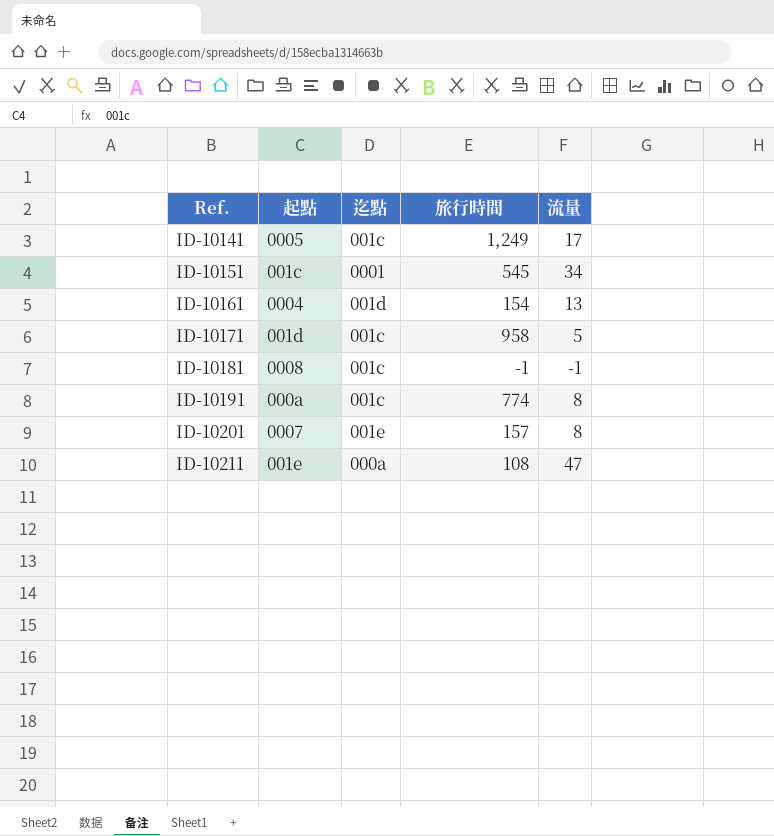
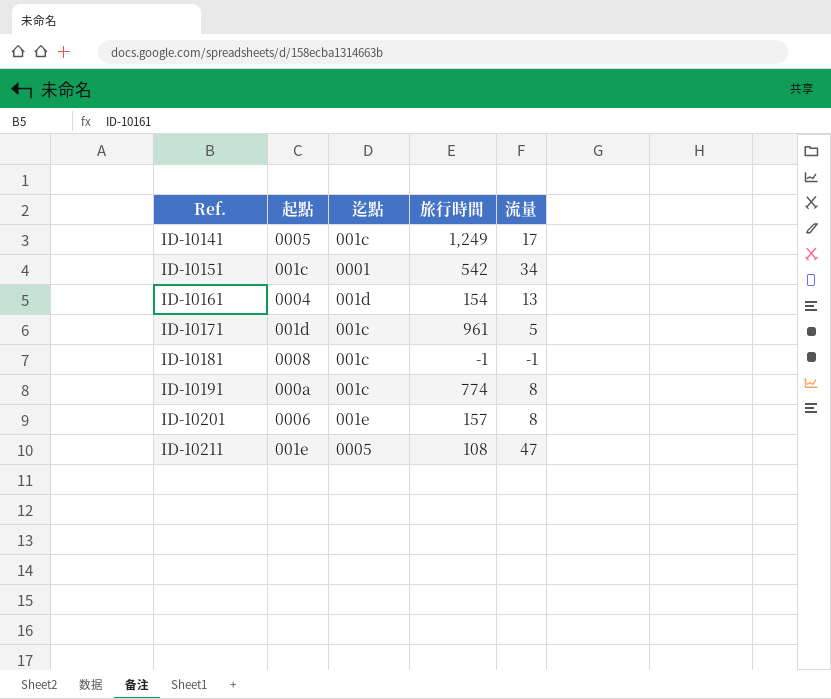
ID-10151 | 旅行時間: 545 -> 542
ID-10171 | 旅行時間: 958 -> 961
ID-10201 | 起點: 0007 -> 0006
ID-10211 | 迄點: 000a -> 0005

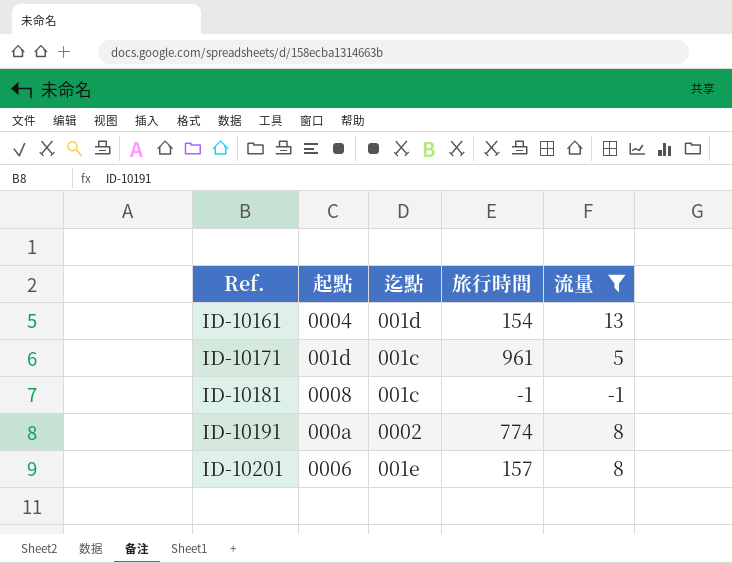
filter: none -> 流量 <= 13
ID-10191 | 迄點: 001c -> 0002

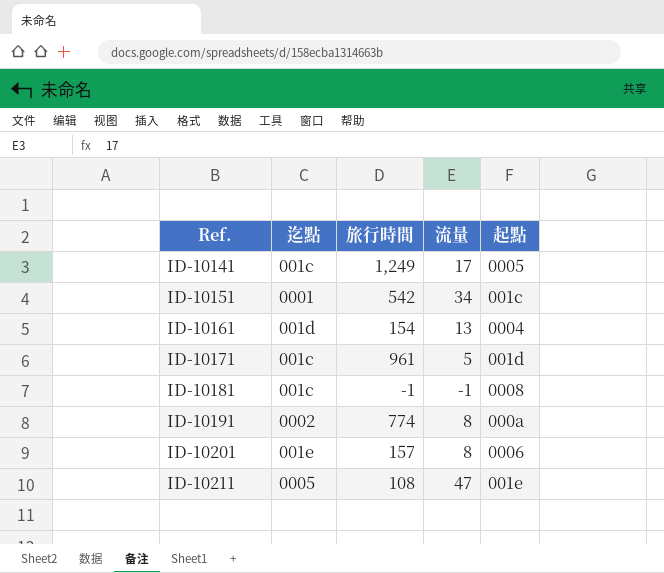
filter: 流量 <= 13 -> none
column 起點 | position: 2 -> 5

